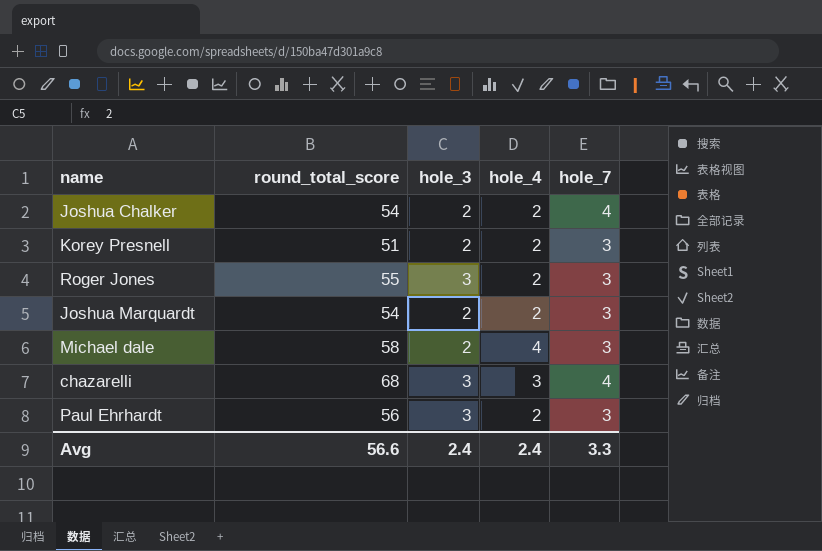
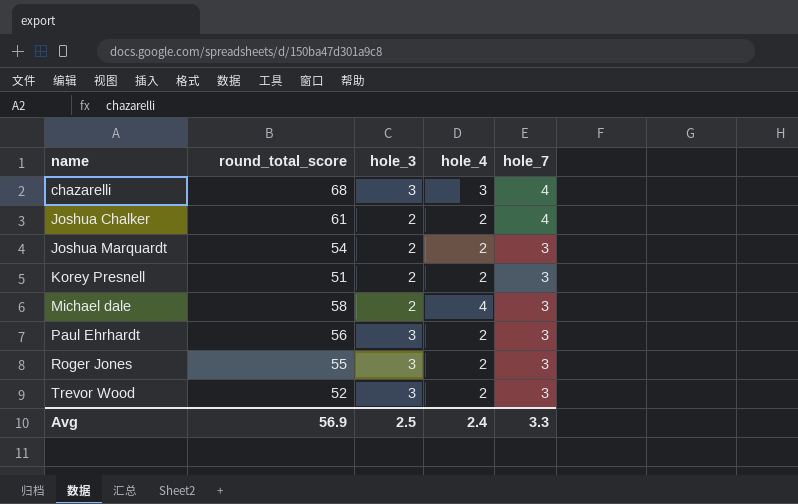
row order: none -> name ascending
Joshua Chalker | round_total_score: 54 -> 61
row Trevor Wood: none -> 52 | 3 | 2 | 3
Avg | round_total_score: 56.6 -> 56.9
Avg | hole_3: 2.4 -> 2.5

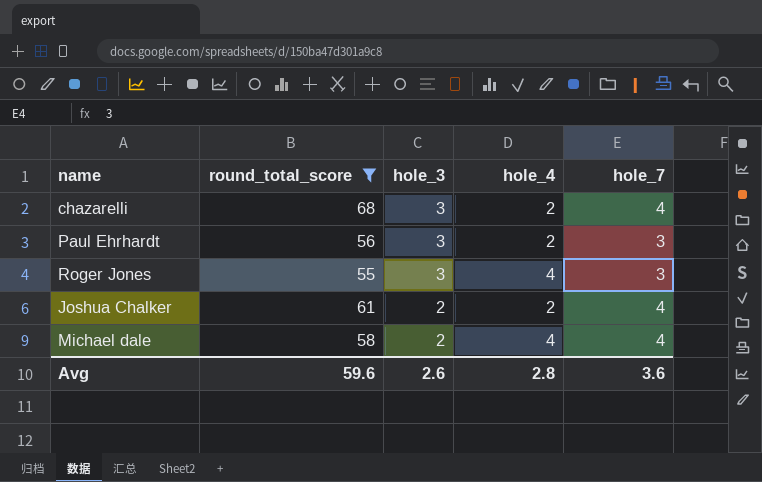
filter: none -> round_total_score >= 55
row order: name ascending -> hole_3 descending
chazarelli | hole_4: 3 -> 2
Roger Jones | hole_4: 2 -> 4
Michael dale | hole_7: 3 -> 4
Avg | round_total_score: 56.9 -> 59.6
Avg | hole_3: 2.5 -> 2.6
Avg | hole_4: 2.4 -> 2.8
Avg | hole_7: 3.3 -> 3.6

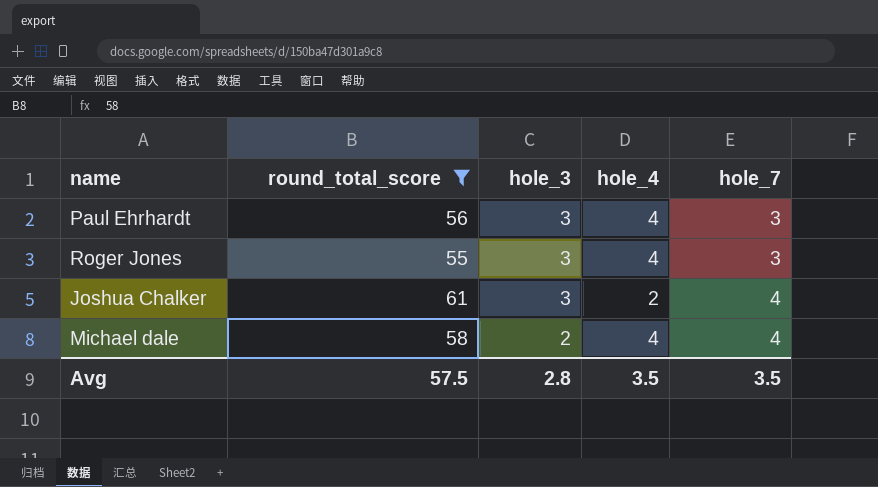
row chazarelli: 68 | 3 | 2 | 4 -> none
Paul Ehrhardt | hole_4: 2 -> 4
Joshua Chalker | hole_3: 2 -> 3
Avg | round_total_score: 59.6 -> 57.5
Avg | hole_3: 2.6 -> 2.8
Avg | hole_4: 2.8 -> 3.5
Avg | hole_7: 3.6 -> 3.5

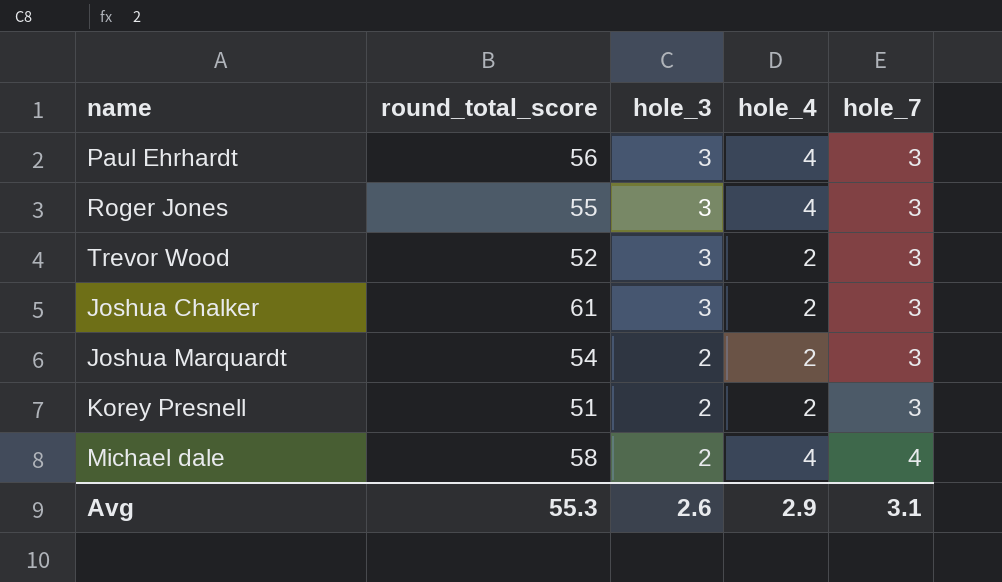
filter: round_total_score >= 55 -> none
Joshua Chalker | hole_7: 4 -> 3
Avg | round_total_score: 57.5 -> 55.3
Avg | hole_3: 2.8 -> 2.6
Avg | hole_4: 3.5 -> 2.9
Avg | hole_7: 3.5 -> 3.1

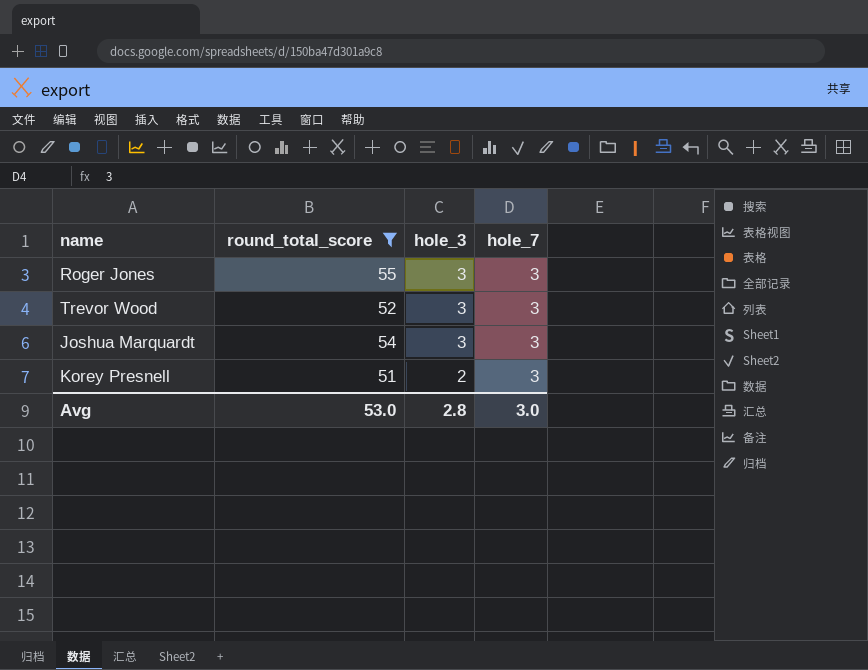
filter: none -> round_total_score <= 55
column hole_4 | position: 4 -> none
Joshua Marquardt | hole_3: 2 -> 3
Avg | round_total_score: 55.3 -> 53.0
Avg | hole_3: 2.6 -> 2.8
Avg | hole_7: 3.1 -> 3.0

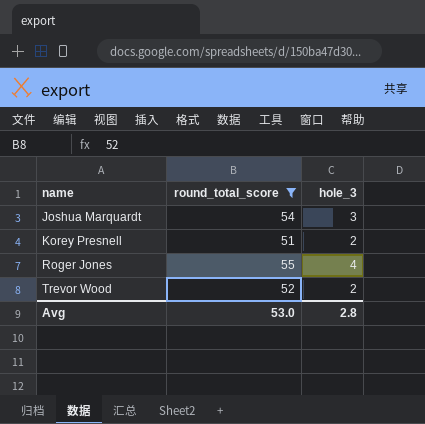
row order: hole_3 descending -> name ascending
column hole_7 | position: 4 -> none
Roger Jones | hole_3: 3 -> 4
Trevor Wood | hole_3: 3 -> 2

